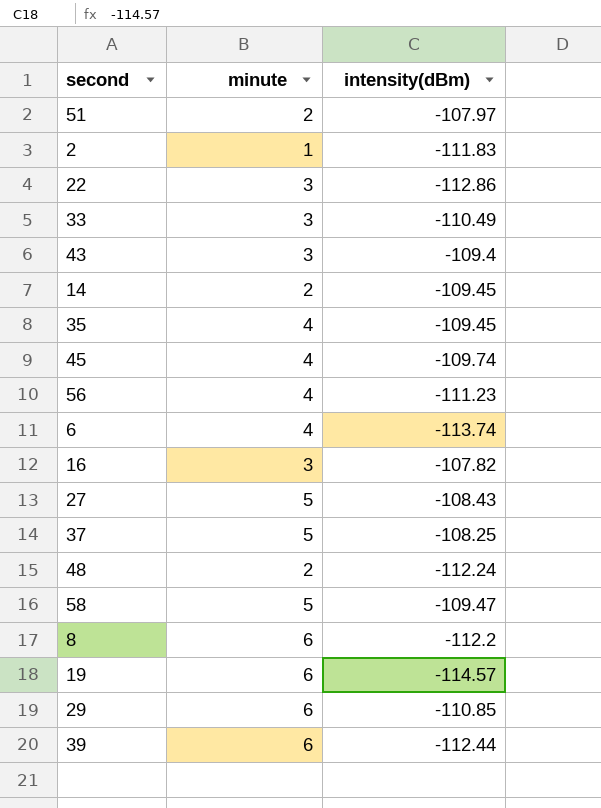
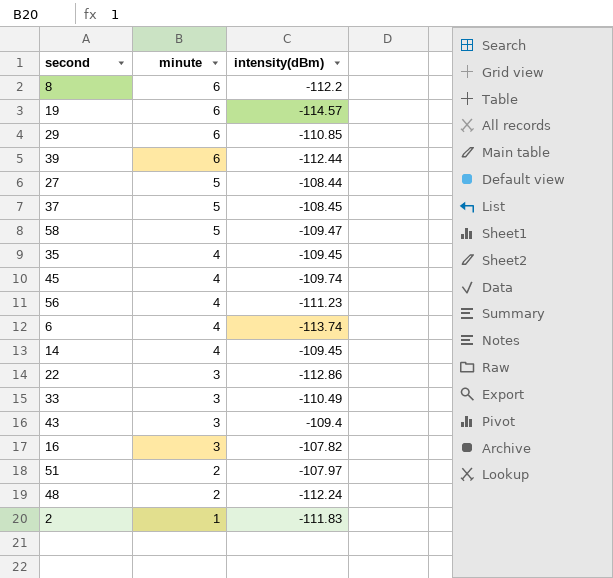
row order: none -> minute descending
27 | intensity(dBm): -108.43 -> -108.44
37 | intensity(dBm): -108.25 -> -108.45
14 | minute: 2 -> 4

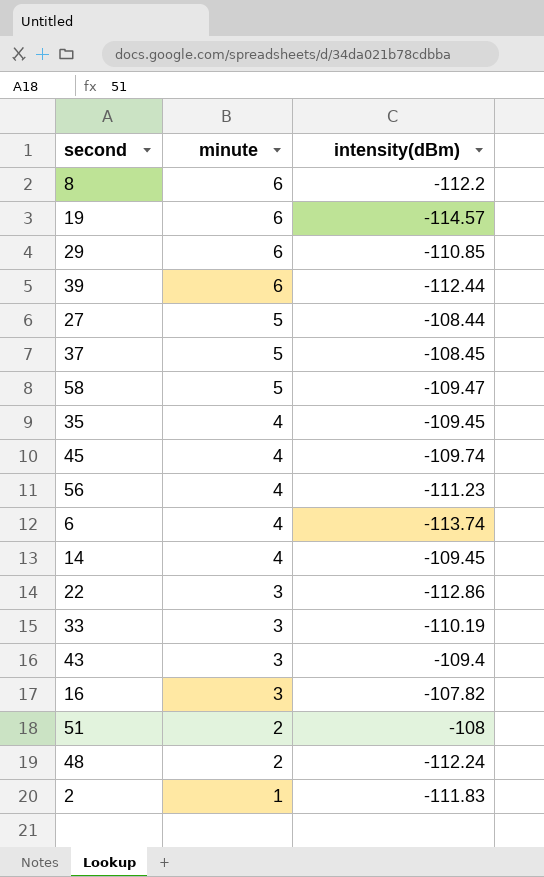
33 | intensity(dBm): -110.49 -> -110.19
51 | intensity(dBm): -107.97 -> -108

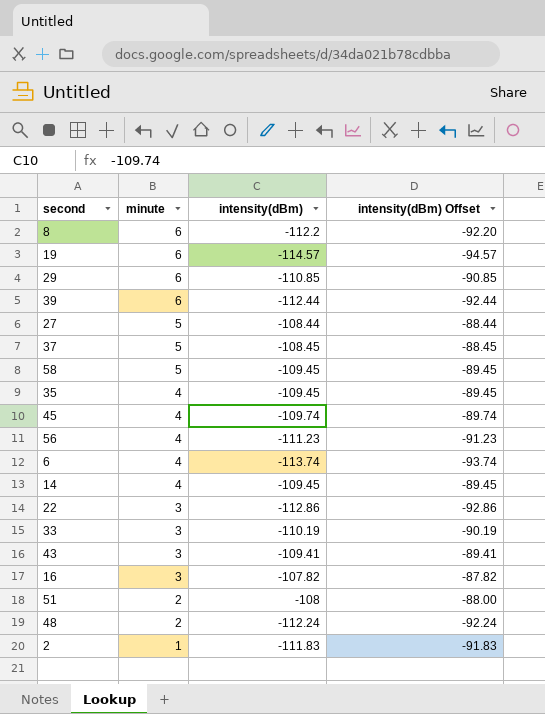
column intensity(dBm) Offset | formula: none -> [intensity(dBm)] + 20
58 | intensity(dBm): -109.47 -> -109.45
43 | intensity(dBm): -109.4 -> -109.41

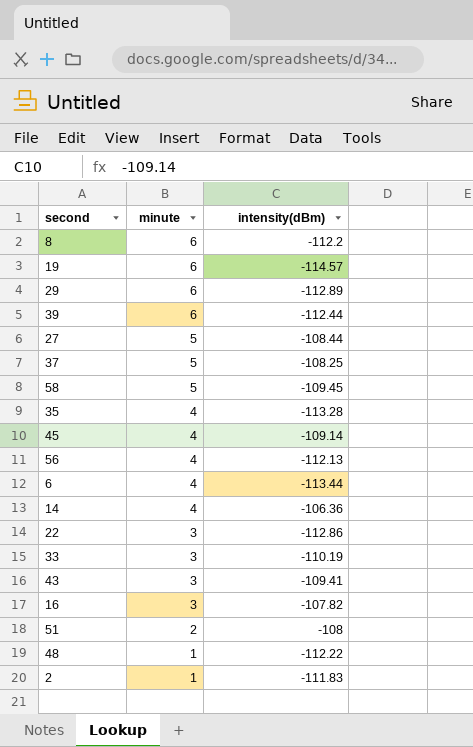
column intensity(dBm) Offset | formula: [intensity(dBm)] + 20 -> none
29 | intensity(dBm): -110.85 -> -112.89
37 | intensity(dBm): -108.45 -> -108.25
35 | intensity(dBm): -109.45 -> -113.28
45 | intensity(dBm): -109.74 -> -109.14
56 | intensity(dBm): -111.23 -> -112.13
6 | intensity(dBm): -113.74 -> -113.44
14 | intensity(dBm): -109.45 -> -106.36
48 | minute: 2 -> 1
48 | intensity(dBm): -112.24 -> -112.22

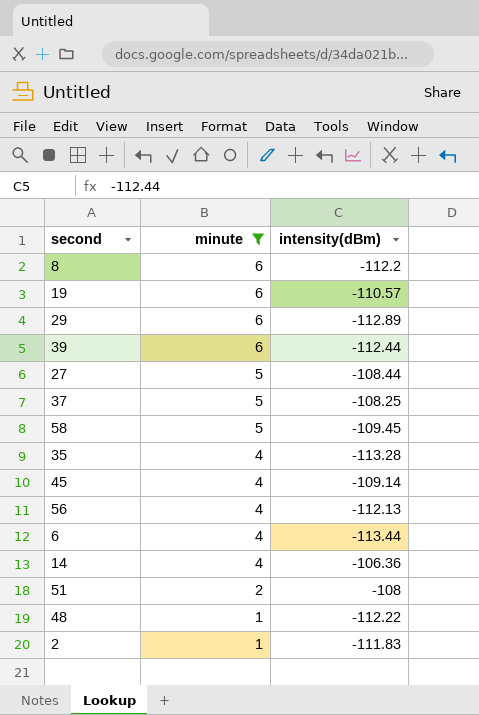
filter: none -> minute != 3
19 | intensity(dBm): -114.57 -> -110.57

